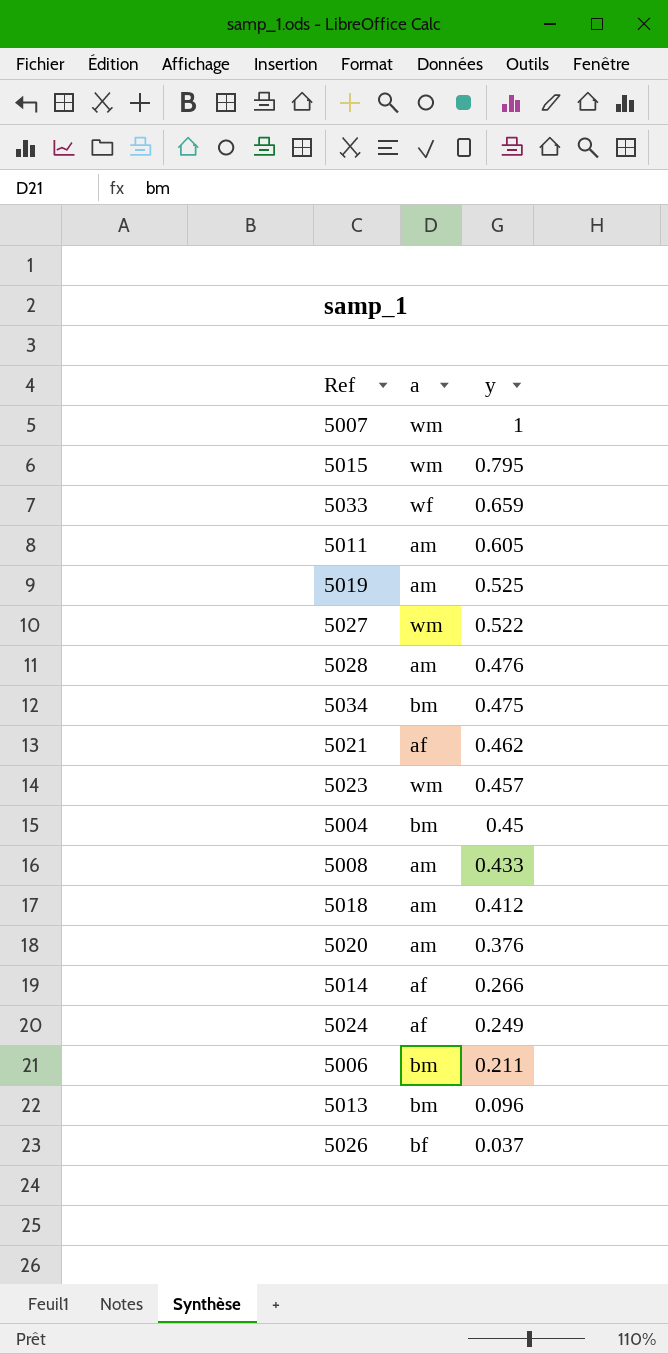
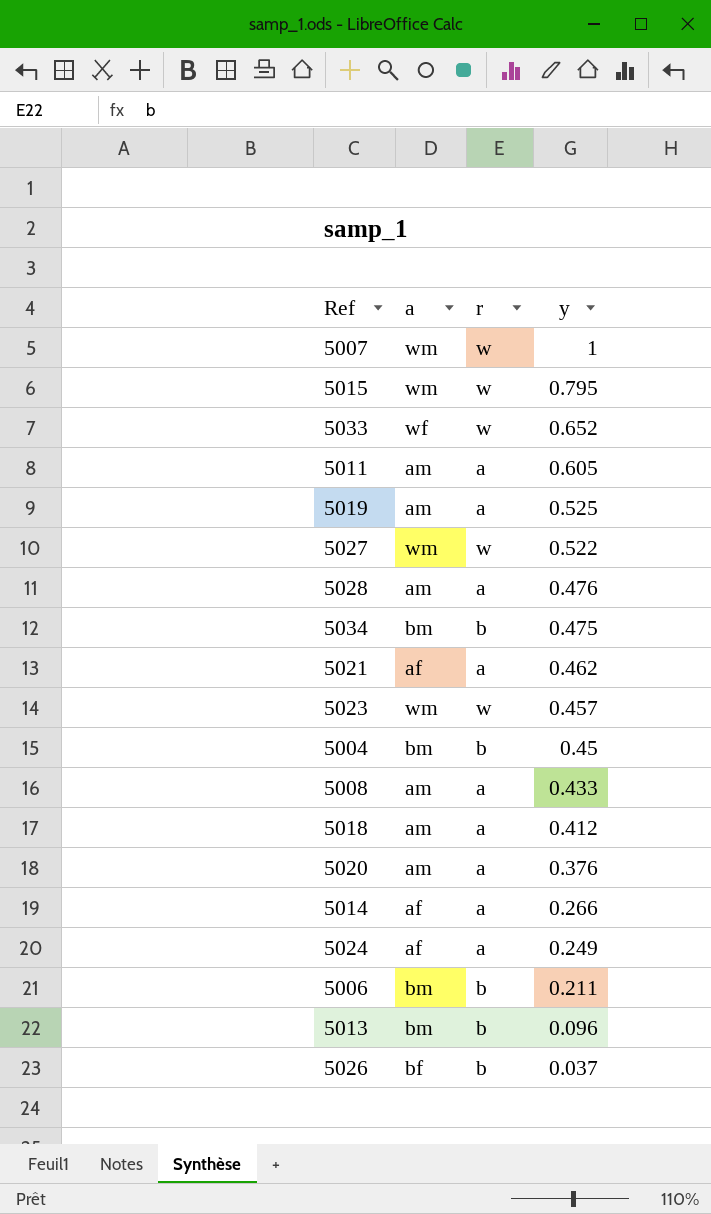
column r | position: none -> 3
5033 | y: 0.659 -> 0.652

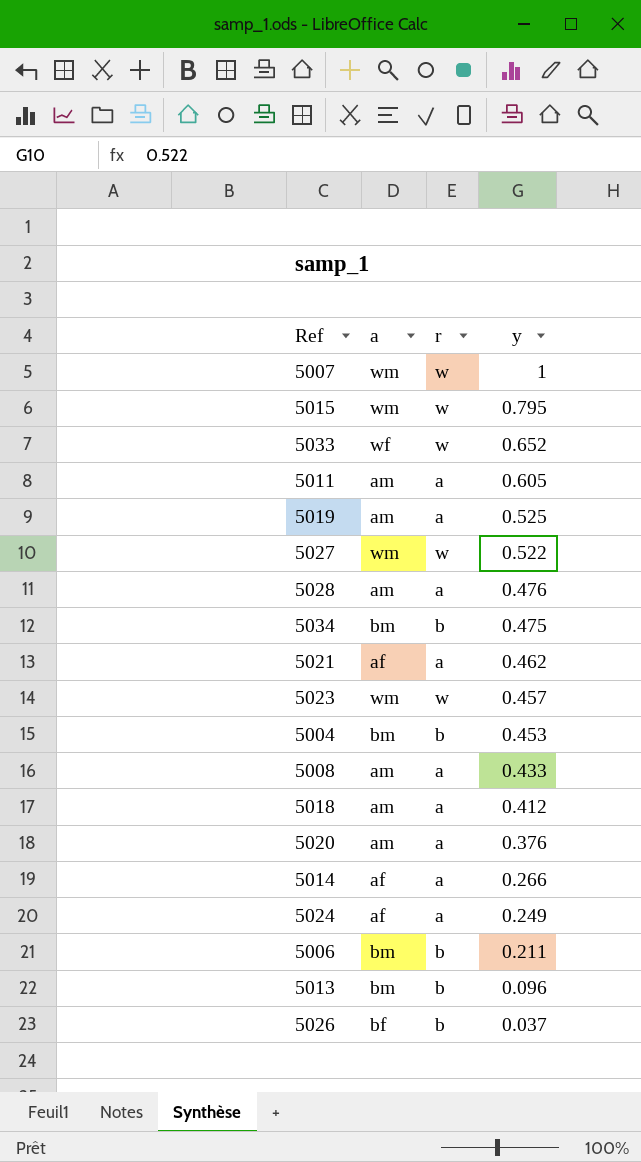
5004 | y: 0.45 -> 0.453

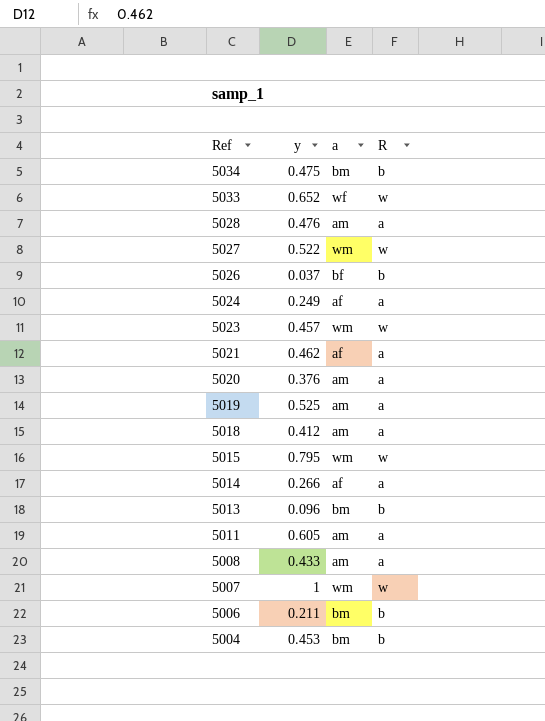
row order: y descending -> Ref descending
column y | position: 4 -> 2
column name: r -> R

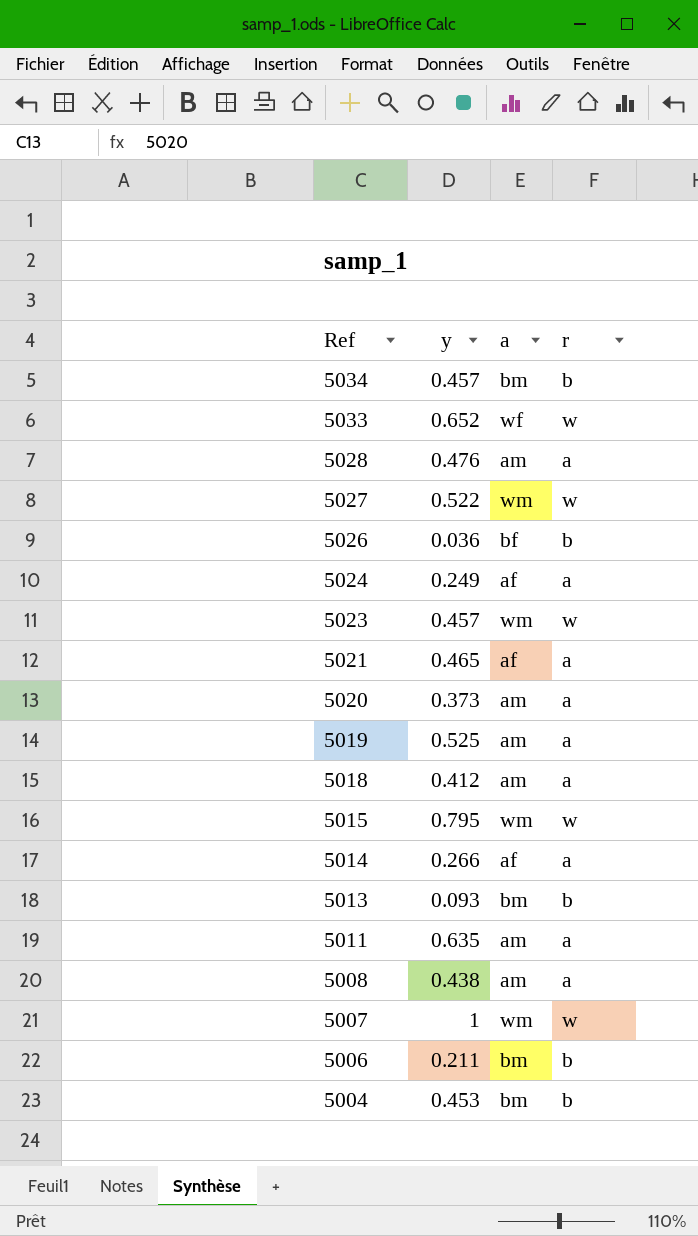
column name: R -> r
5034 | y: 0.475 -> 0.457
5026 | y: 0.037 -> 0.036
5021 | y: 0.462 -> 0.465
5020 | y: 0.376 -> 0.373
5013 | y: 0.096 -> 0.093
5011 | y: 0.605 -> 0.635
5008 | y: 0.433 -> 0.438

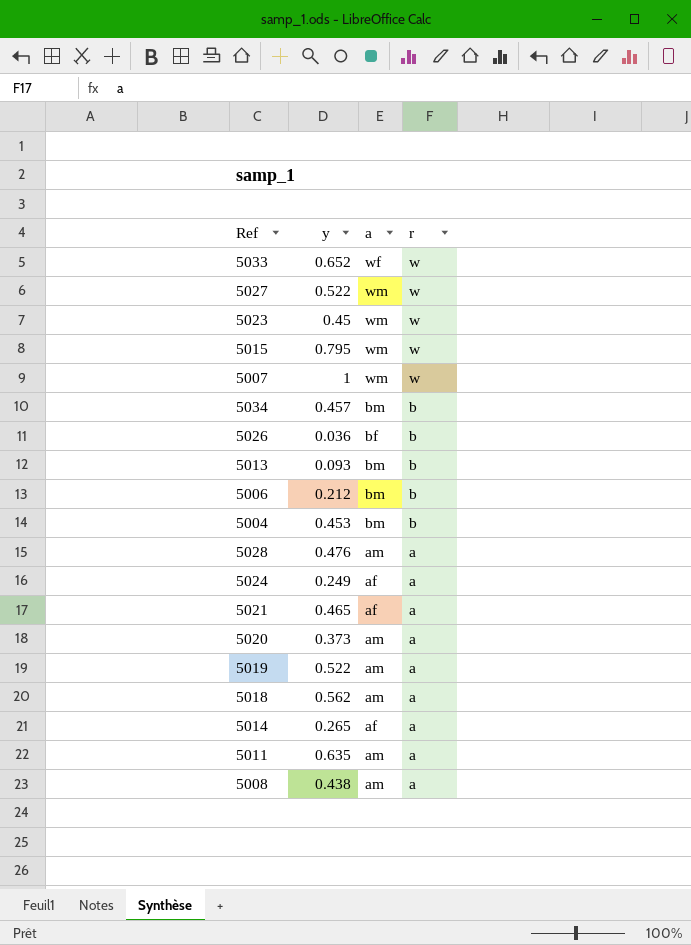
row order: Ref descending -> r descending
5023 | y: 0.457 -> 0.45
5006 | y: 0.211 -> 0.212
5019 | y: 0.525 -> 0.522
5018 | y: 0.412 -> 0.562
5014 | y: 0.266 -> 0.265

